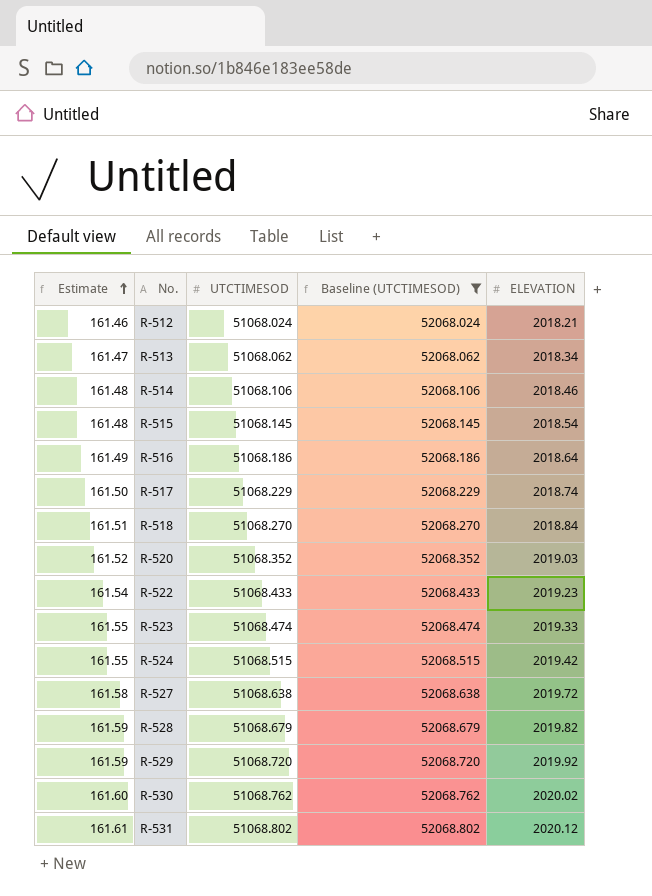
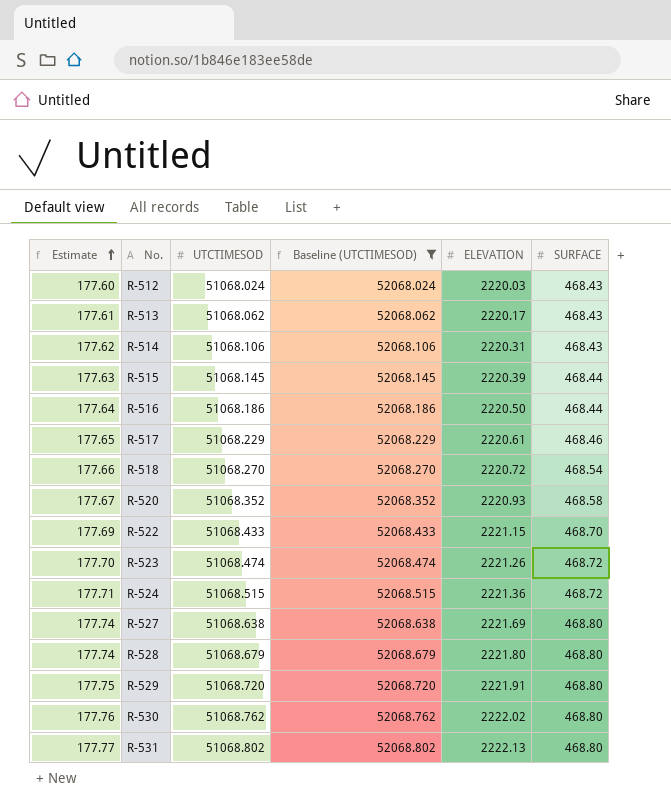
column SURFACE | position: none -> 6
R-512 | Estimate: 161.46 -> 177.60
R-512 | ELEVATION: 2018.21 -> 2220.03
R-513 | Estimate: 161.47 -> 177.61
R-513 | ELEVATION: 2018.34 -> 2220.17
R-514 | Estimate: 161.48 -> 177.62
R-514 | ELEVATION: 2018.46 -> 2220.31
R-515 | Estimate: 161.48 -> 177.63
R-515 | ELEVATION: 2018.54 -> 2220.39
R-516 | Estimate: 161.49 -> 177.64
R-516 | ELEVATION: 2018.64 -> 2220.50
R-517 | Estimate: 161.50 -> 177.65
R-517 | ELEVATION: 2018.74 -> 2220.61
R-518 | Estimate: 161.51 -> 177.66
R-518 | ELEVATION: 2018.84 -> 2220.72
R-520 | Estimate: 161.52 -> 177.67
R-520 | ELEVATION: 2019.03 -> 2220.93
R-522 | Estimate: 161.54 -> 177.69
R-522 | ELEVATION: 2019.23 -> 2221.15
R-523 | Estimate: 161.55 -> 177.70
R-523 | ELEVATION: 2019.33 -> 2221.26
R-524 | Estimate: 161.55 -> 177.71
R-524 | ELEVATION: 2019.42 -> 2221.36
R-527 | Estimate: 161.58 -> 177.74
R-527 | ELEVATION: 2019.72 -> 2221.69
R-528 | Estimate: 161.59 -> 177.74
R-528 | ELEVATION: 2019.82 -> 2221.80
R-529 | Estimate: 161.59 -> 177.75
R-529 | ELEVATION: 2019.92 -> 2221.91
R-530 | Estimate: 161.60 -> 177.76
R-530 | ELEVATION: 2020.02 -> 2222.02
R-531 | Estimate: 161.61 -> 177.77
R-531 | ELEVATION: 2020.12 -> 2222.13

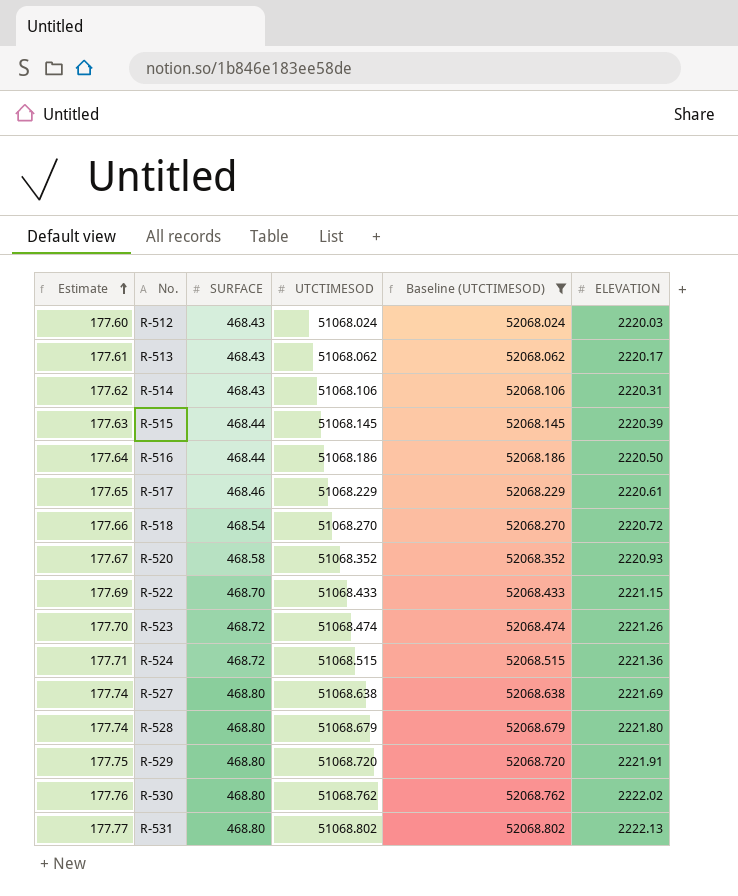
column SURFACE | position: 6 -> 3

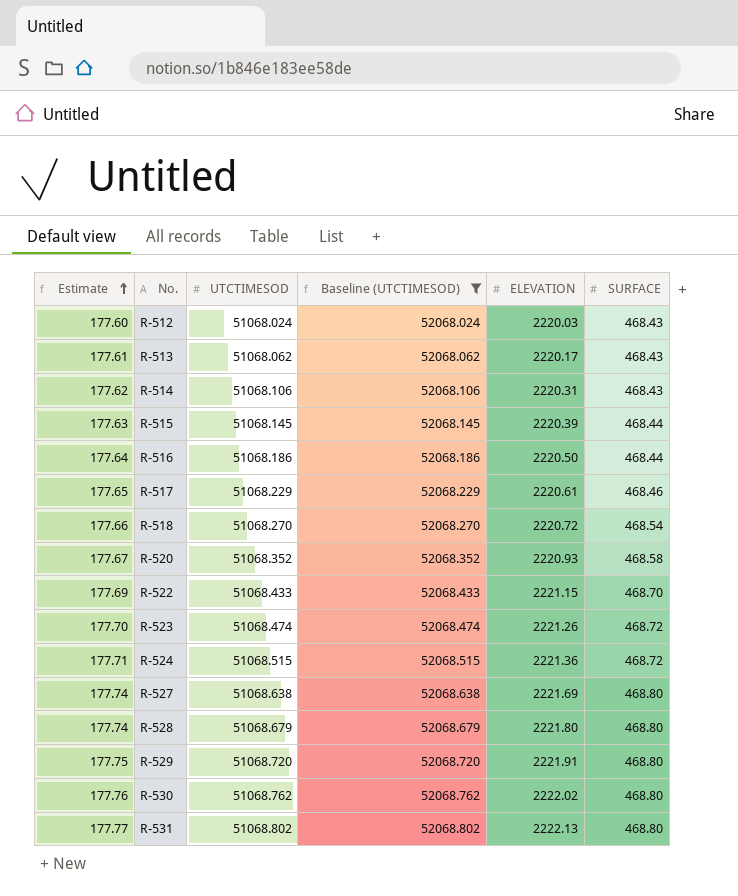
column SURFACE | position: 3 -> 6

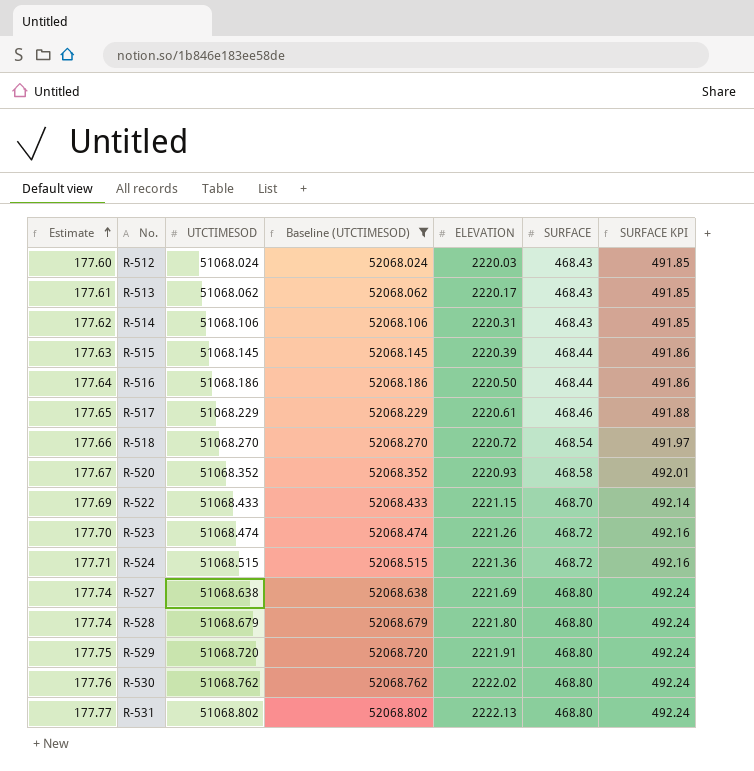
column SURFACE KPI | formula: none -> [SURFACE] * 1.05

